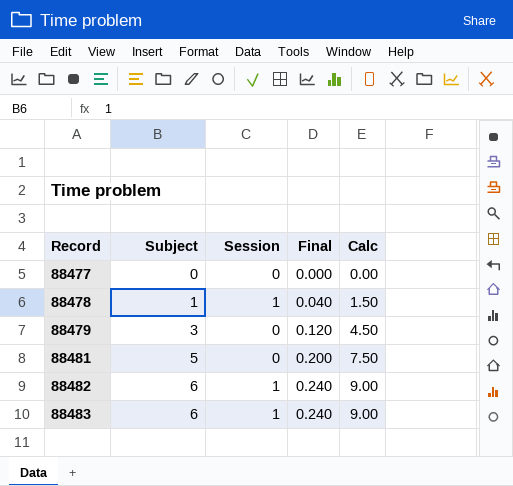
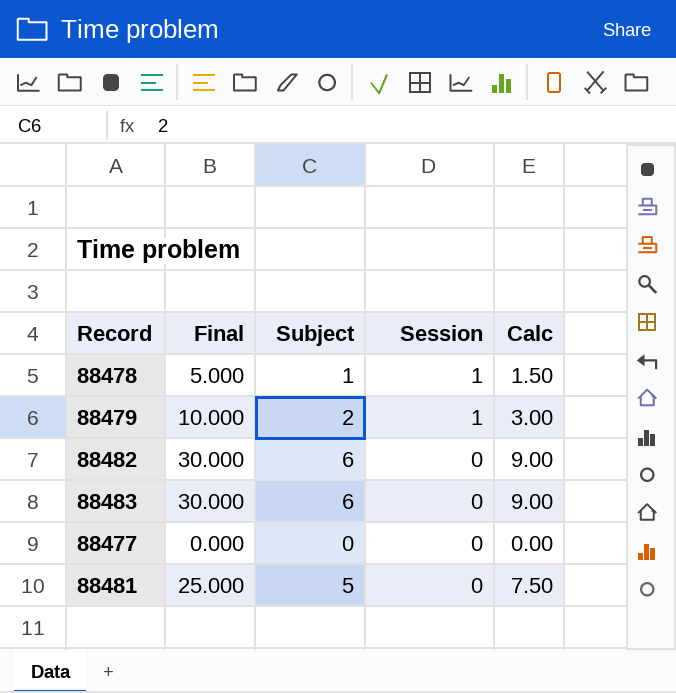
row order: Record ascending -> Session descending
column Final | formula: [Subject] * 0.04 -> [Subject] * 5
column Final | position: 4 -> 2
88479 | Subject: 3 -> 2
88479 | Session: 0 -> 1
88479 | Calc: 4.50 -> 3.00
88482 | Session: 1 -> 0
88483 | Session: 1 -> 0

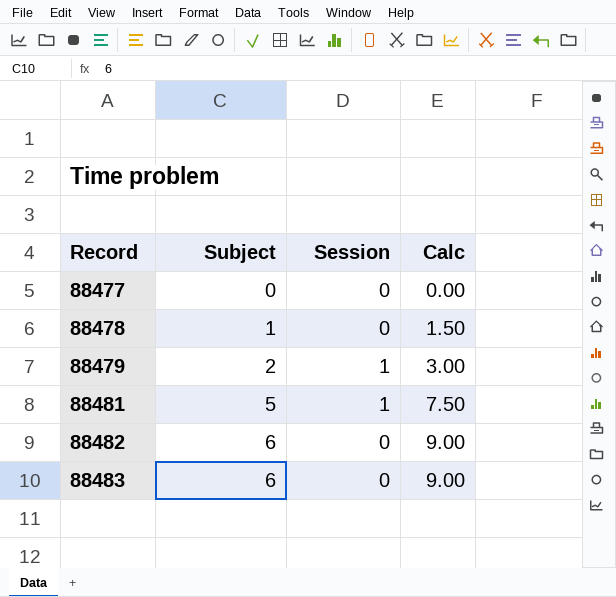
row order: Session descending -> Record ascending
column Final | formula: [Subject] * 5 -> none
88478 | Session: 1 -> 0
88481 | Session: 0 -> 1

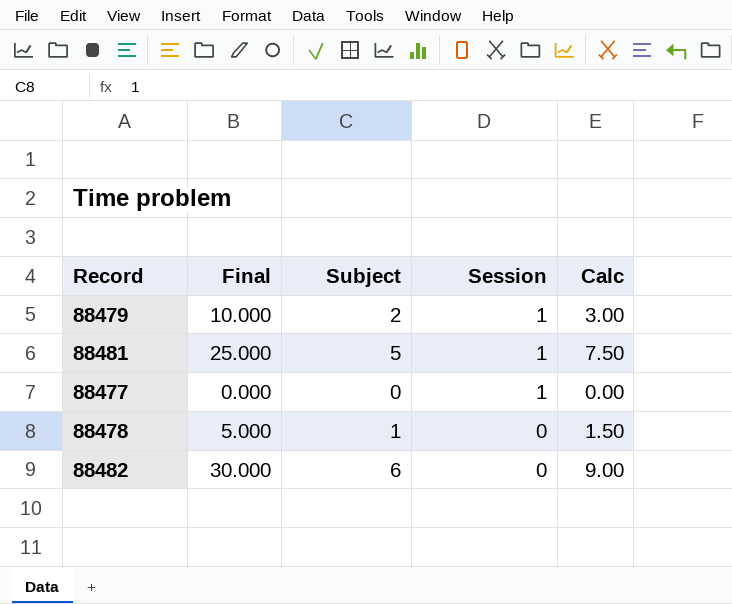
row order: Record ascending -> Session descending
column Final | formula: none -> [Subject] * 5
row 88483: 6 | 0 | 9.00 -> none
88477 | Session: 0 -> 1

